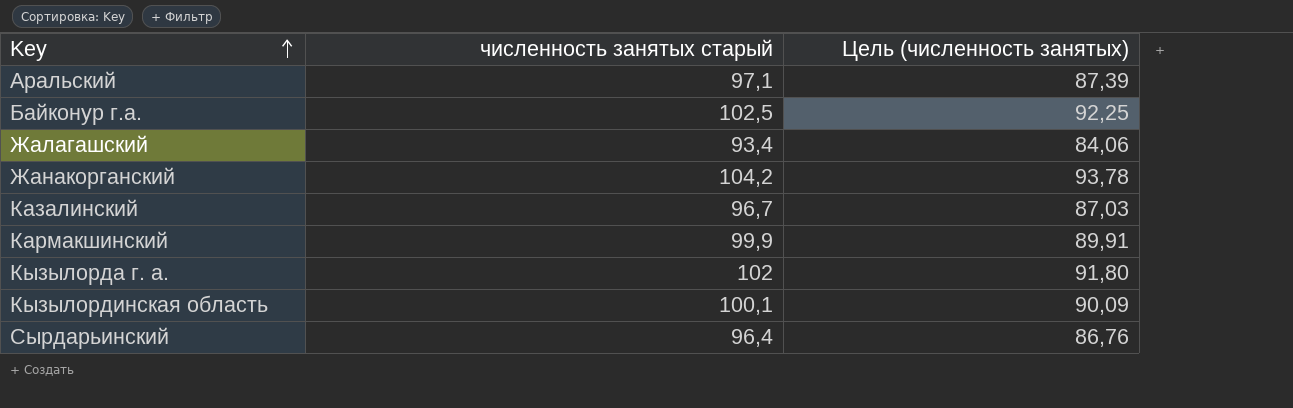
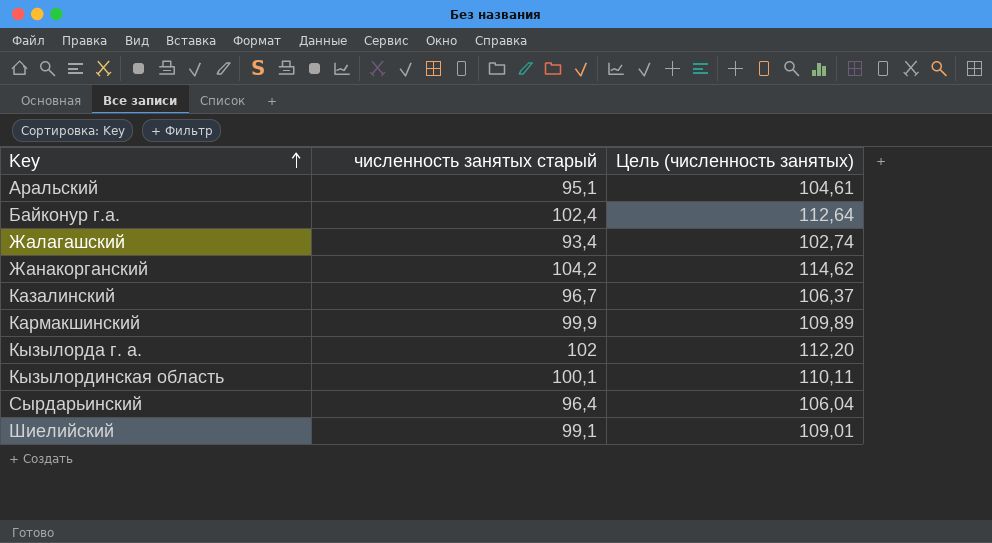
column Цель (численность занятых) | formula: [численность занятых старый] * 0,9 -> [численность занятых старый] * 1,1
Аральский | численность занятых старый: 97,1 -> 95,1
Байконур г.а. | численность занятых старый: 102,5 -> 102,4
row Шиелийский: none -> 99,1 | 109,01

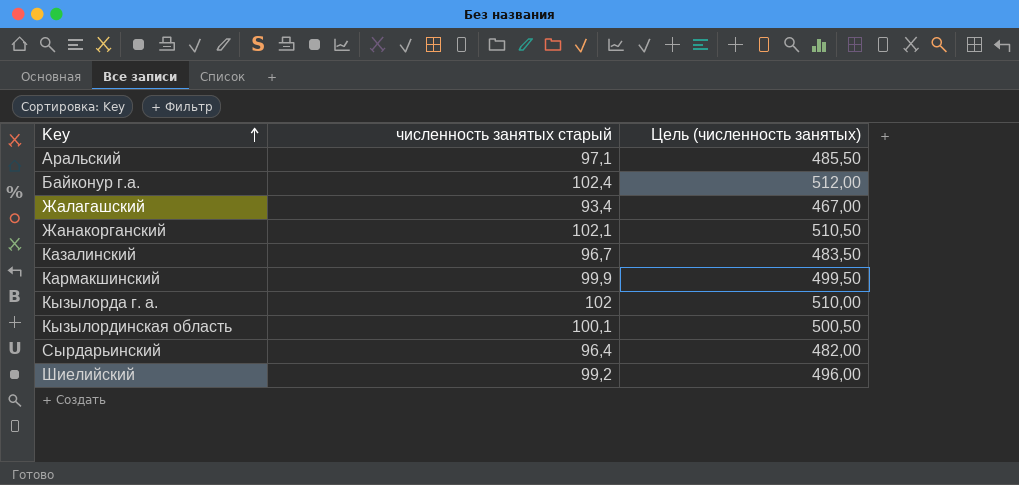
column Цель (численность занятых) | formula: [численность занятых старый] * 1,1 -> [численность занятых старый] * 5
Аральский | численность занятых старый: 95,1 -> 97,1
Жанакорганский | численность занятых старый: 104,2 -> 102,1
Шиелийский | численность занятых старый: 99,1 -> 99,2

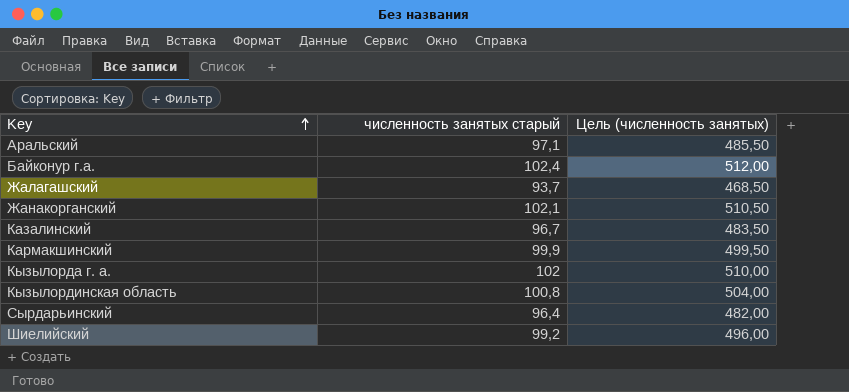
Жалагашский | численность занятых старый: 93,4 -> 93,7
Жалагашский | Цель (численность занятых): 467,00 -> 468,50
Кызылординская область | численность занятых старый: 100,1 -> 100,8
Кызылординская область | Цель (численность занятых): 500,50 -> 504,00

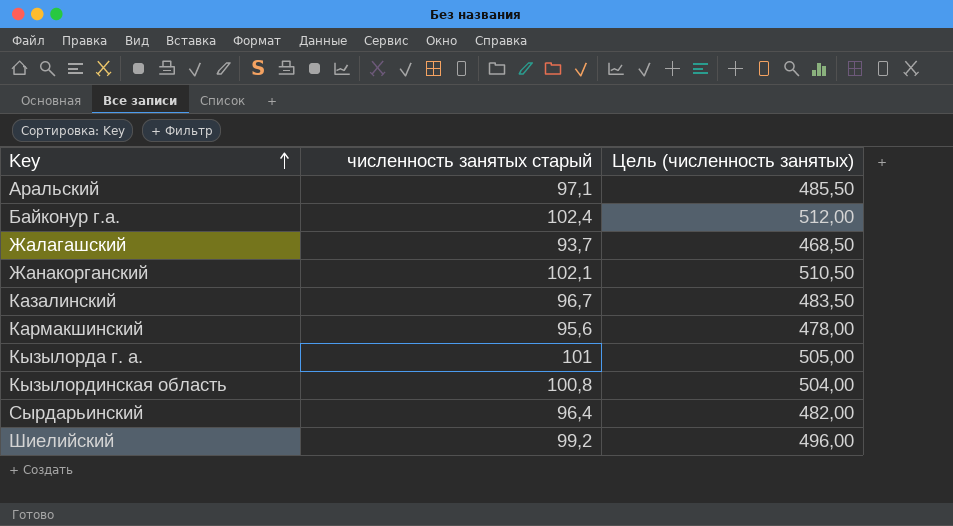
Кармакшинский | численность занятых старый: 99,9 -> 95,6
Кармакшинский | Цель (численность занятых): 499,50 -> 478,00
Кызылорда г. а. | численность занятых старый: 102 -> 101
Кызылорда г. а. | Цель (численность занятых): 510,00 -> 505,00

